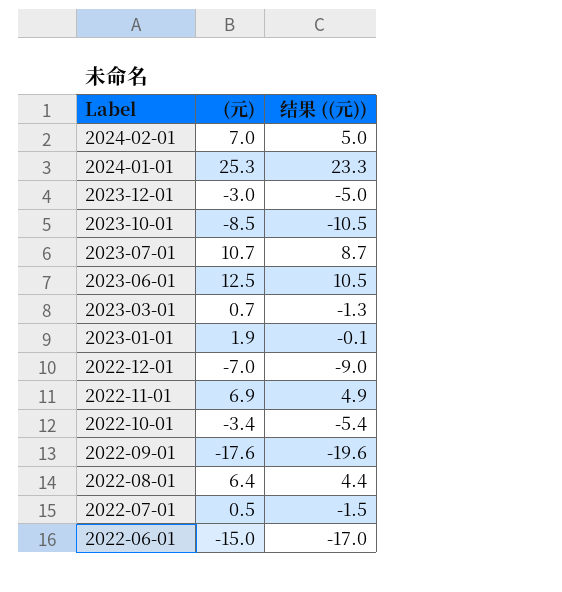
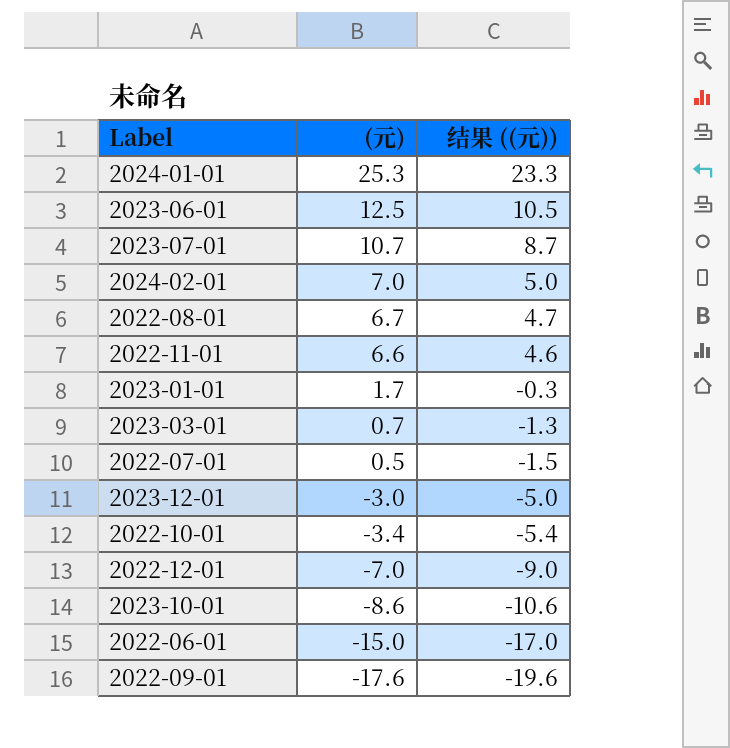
row order: Label descending -> (元) descending
2022-08-01 | (元): 6.4 -> 6.7
2022-08-01 | 结果 ((元)): 4.4 -> 4.7
2022-11-01 | (元): 6.9 -> 6.6
2022-11-01 | 结果 ((元)): 4.9 -> 4.6
2023-01-01 | (元): 1.9 -> 1.7
2023-01-01 | 结果 ((元)): -0.1 -> -0.3
2023-10-01 | (元): -8.5 -> -8.6
2023-10-01 | 结果 ((元)): -10.5 -> -10.6

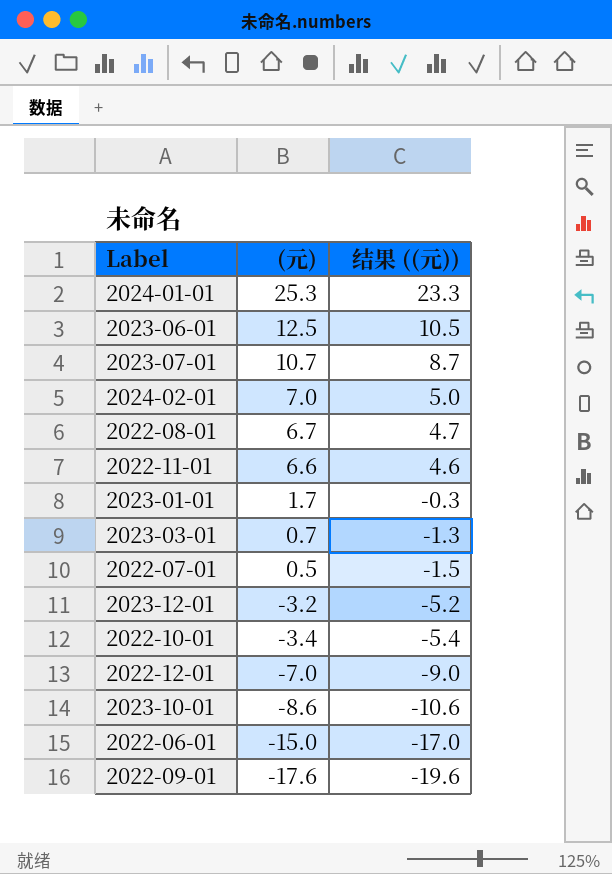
2023-12-01 | (元): -3.0 -> -3.2
2023-12-01 | 结果 ((元)): -5.0 -> -5.2

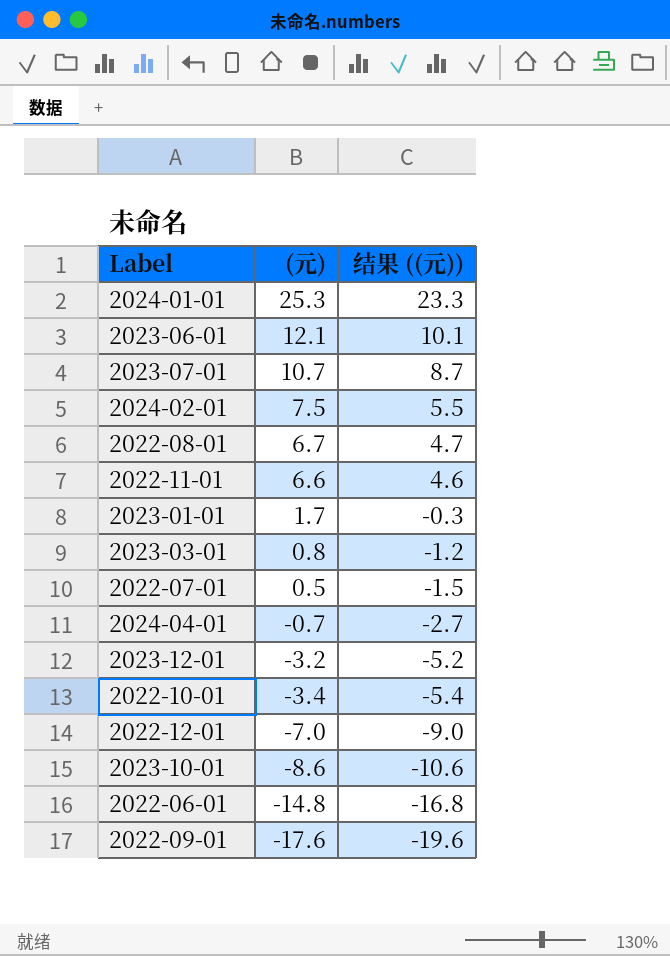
2023-06-01 | (元): 12.5 -> 12.1
2023-06-01 | 结果 ((元)): 10.5 -> 10.1
2024-02-01 | (元): 7.0 -> 7.5
2024-02-01 | 结果 ((元)): 5.0 -> 5.5
2023-03-01 | (元): 0.7 -> 0.8
2023-03-01 | 结果 ((元)): -1.3 -> -1.2
row 2024-04-01: none -> -0.7 | -2.7
2022-06-01 | (元): -15.0 -> -14.8
2022-06-01 | 结果 ((元)): -17.0 -> -16.8

